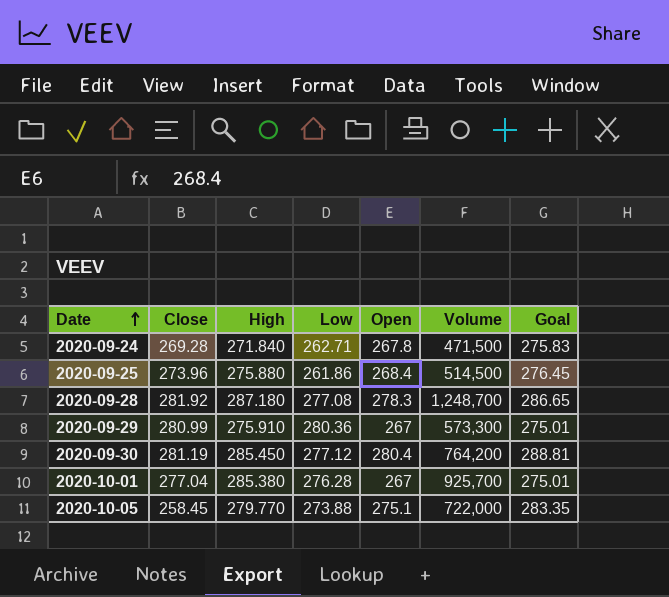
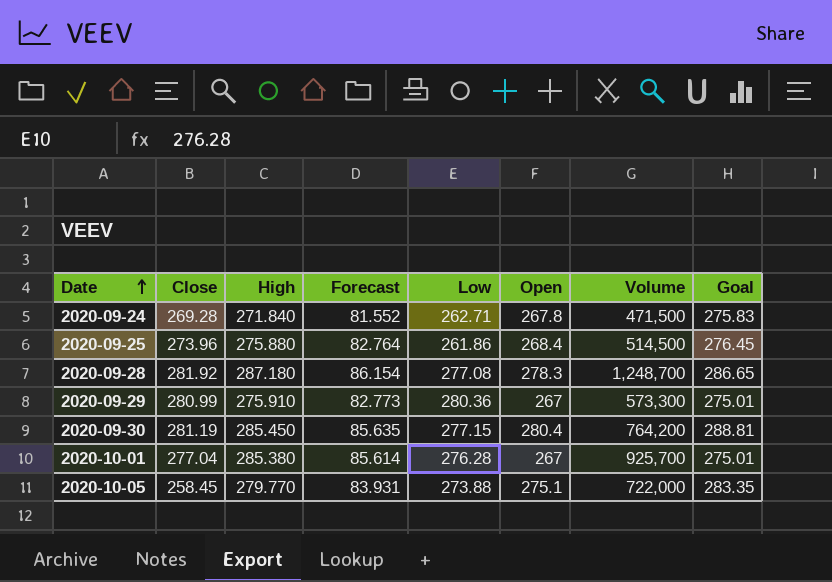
column Forecast | formula: none -> [High] * 0.3
2020-09-30 | Low: 277.12 -> 277.15

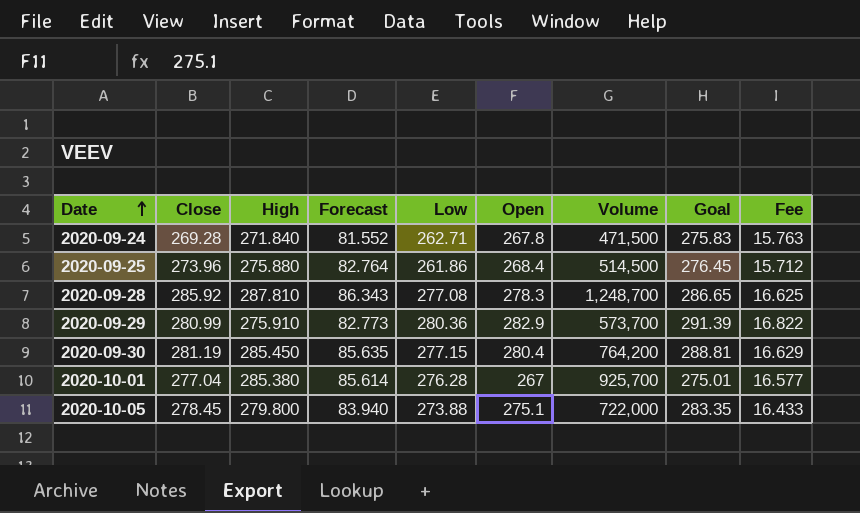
column Fee | formula: none -> [Low] * 0.06
2020-09-28 | Close: 281.92 -> 285.92
2020-09-28 | High: 287.180 -> 287.810
2020-09-28 | Forecast: 86.154 -> 86.343
2020-09-29 | Open: 267 -> 282.9
2020-09-29 | Volume: 573,300 -> 573,700
2020-09-29 | Goal: 275.01 -> 291.39
2020-10-05 | Close: 258.45 -> 278.45
2020-10-05 | High: 279.770 -> 279.800
2020-10-05 | Forecast: 83.931 -> 83.940

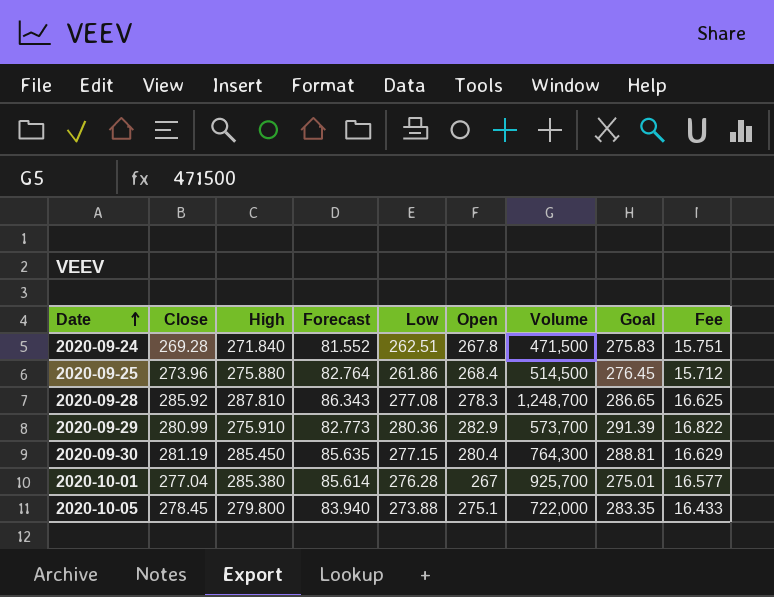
2020-09-24 | Low: 262.71 -> 262.51
2020-09-24 | Fee: 15.763 -> 15.751
2020-09-30 | Volume: 764,200 -> 764,300

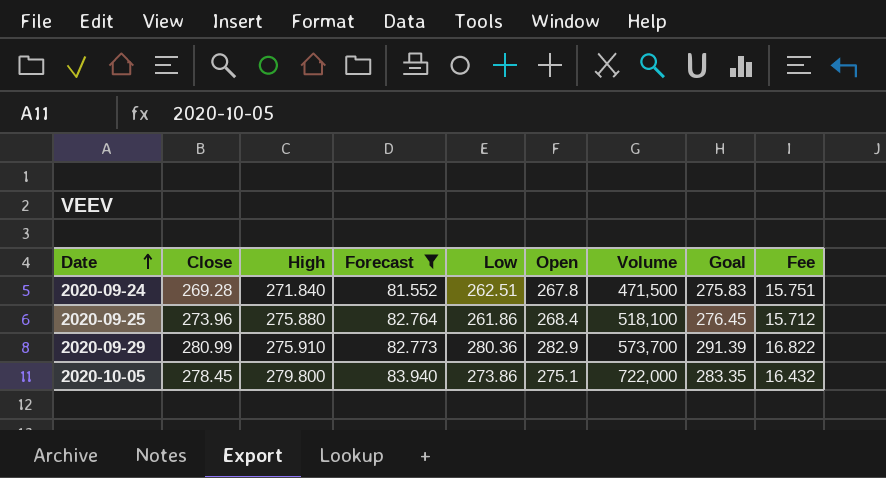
filter: none -> Forecast <= 83.940
2020-09-25 | Volume: 514,500 -> 518,100
2020-10-05 | Low: 273.88 -> 273.86
2020-10-05 | Fee: 16.433 -> 16.432

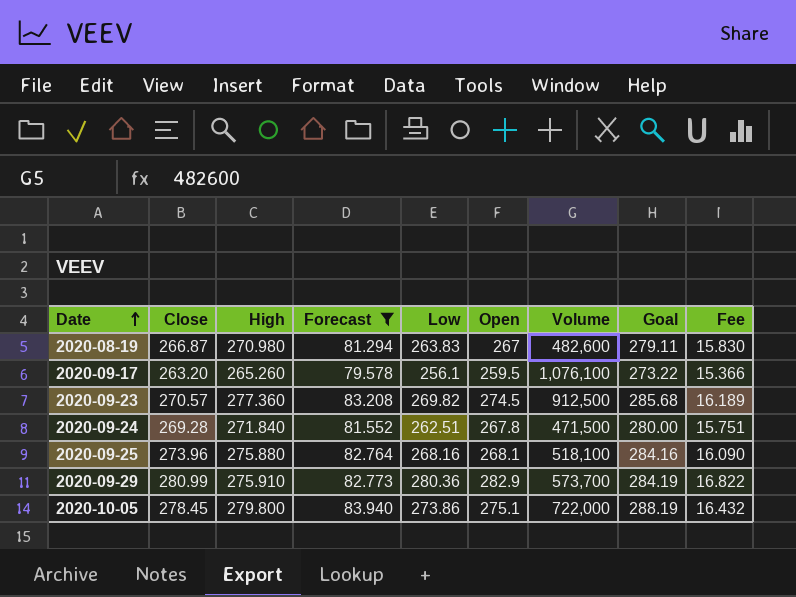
column Goal | formula: [Open] * 1.03 -> [High] * 1.03
row 2020-08-19: none -> 266.87 | 270.980 | 81.294 | 263.83 | 267 | 482,600 | 279.11 | 15.830
row 2020-09-17: none -> 263.20 | 265.260 | 79.578 | 256.1 | 259.5 | 1,076,100 | 273.22 | 15.366
row 2020-09-23: none -> 270.57 | 277.360 | 83.208 | 269.82 | 274.5 | 912,500 | 285.68 | 16.189
2020-09-25 | Low: 261.86 -> 268.16
2020-09-25 | Open: 268.4 -> 268.1
2020-09-25 | Fee: 15.712 -> 16.090

